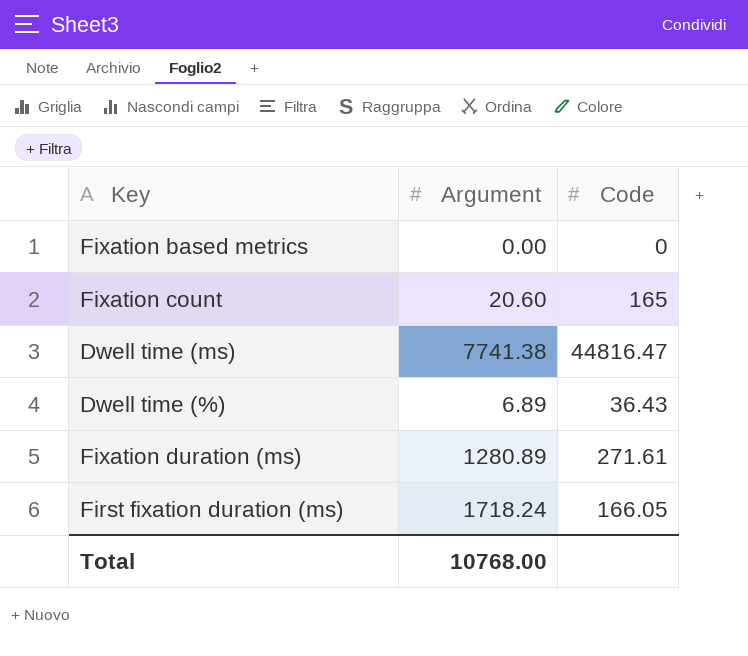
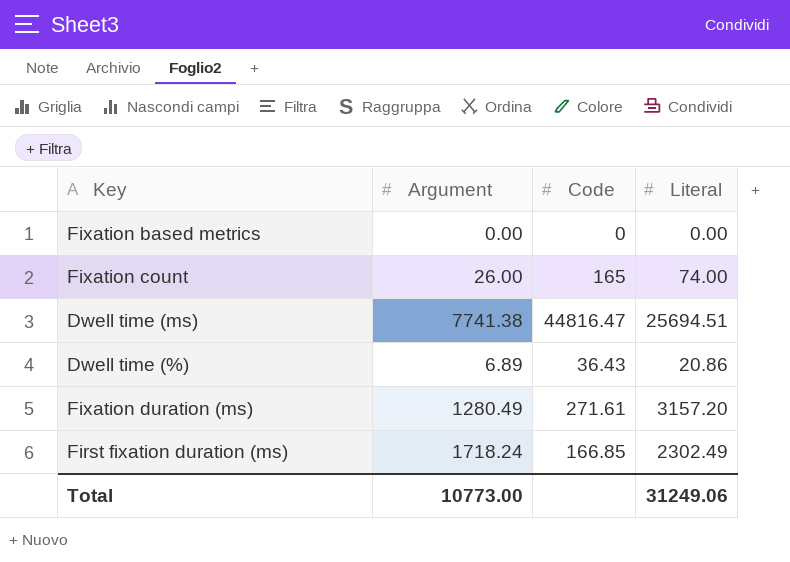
column Literal | position: none -> 4
Fixation count | Argument: 20.60 -> 26.00
Fixation duration (ms) | Argument: 1280.89 -> 1280.49
First fixation duration (ms) | Code: 166.05 -> 166.85
Total | Argument: 10768.00 -> 10773.00

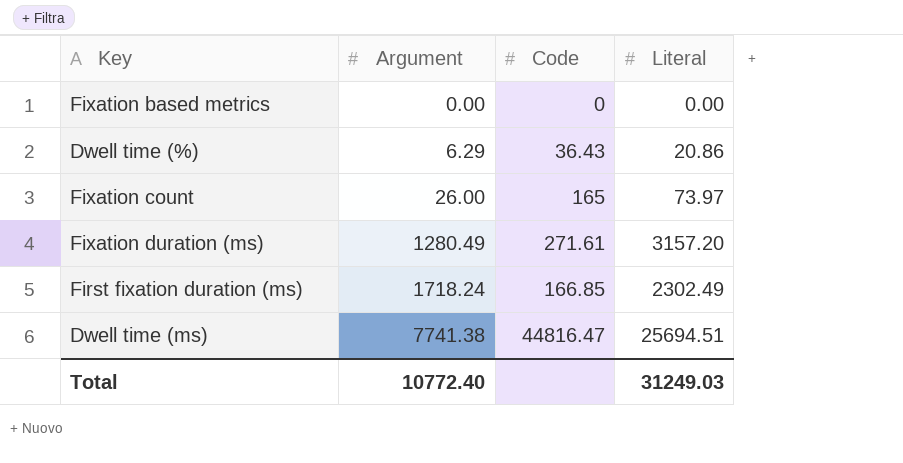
row order: none -> Argument ascending
Dwell time (%) | Argument: 6.89 -> 6.29
Fixation count | Literal: 74.00 -> 73.97
Total | Argument: 10773.00 -> 10772.40
Total | Literal: 31249.06 -> 31249.03

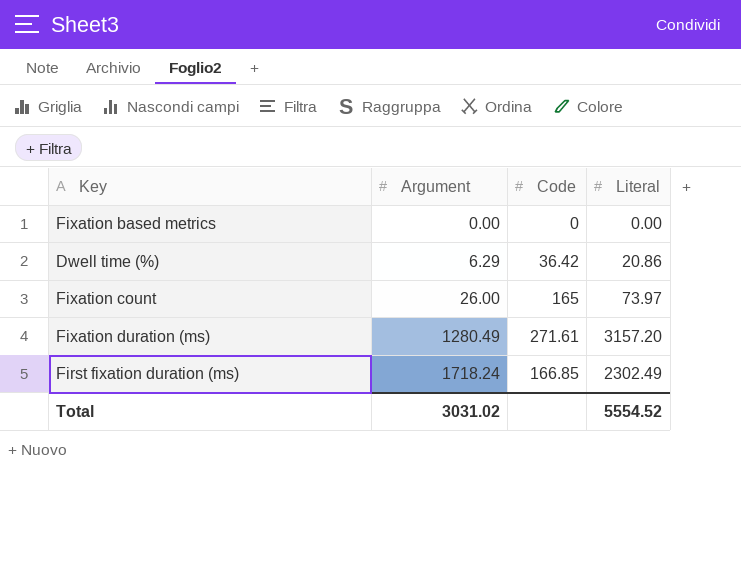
row Dwell time (ms): 7741.38 | 44816.47 | 25694.51 -> none
Dwell time (%) | Code: 36.43 -> 36.42
Total | Argument: 10772.40 -> 3031.02
Total | Literal: 31249.03 -> 5554.52

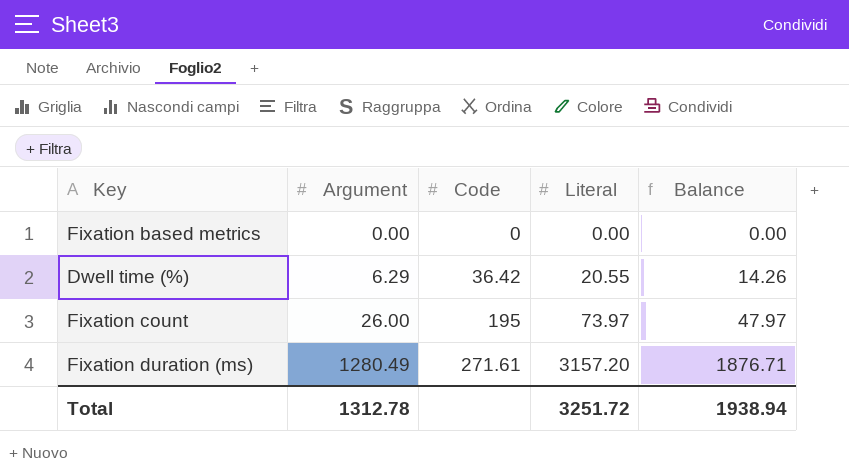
column Balance | formula: none -> [Literal] - [Argument]
row First fixation duration (ms): 1718.24 | 166.85 | 2302.49 -> none
Dwell time (%) | Literal: 20.86 -> 20.55
Fixation count | Code: 165 -> 195
Total | Argument: 3031.02 -> 1312.78
Total | Literal: 5554.52 -> 3251.72

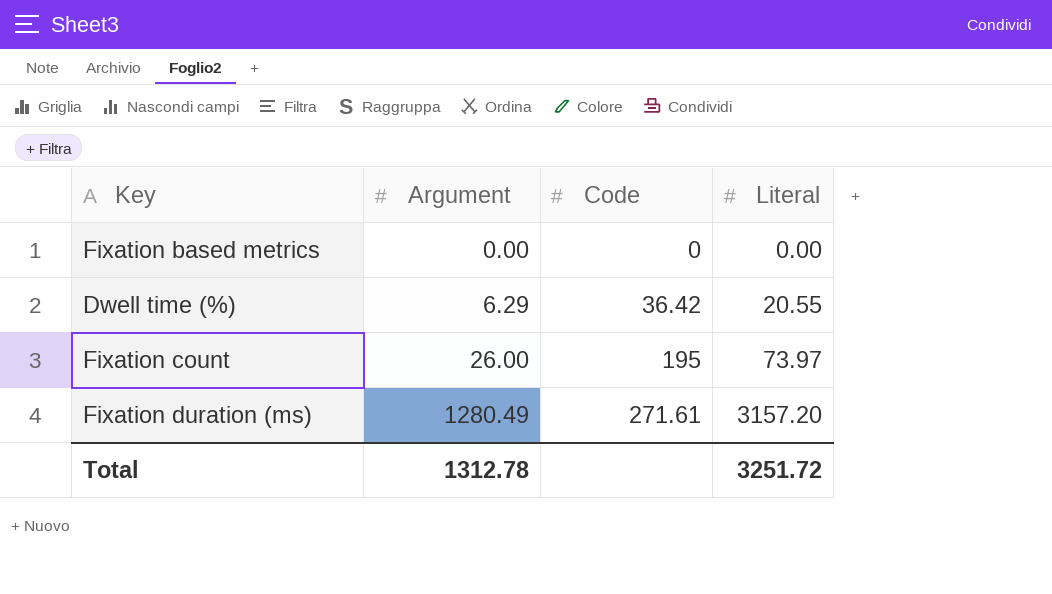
column Balance | formula: [Literal] - [Argument] -> none

